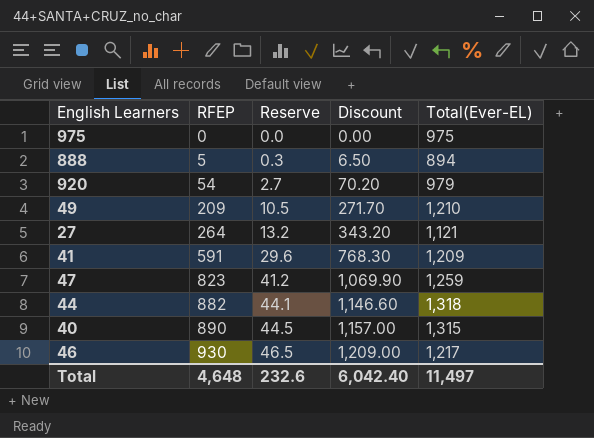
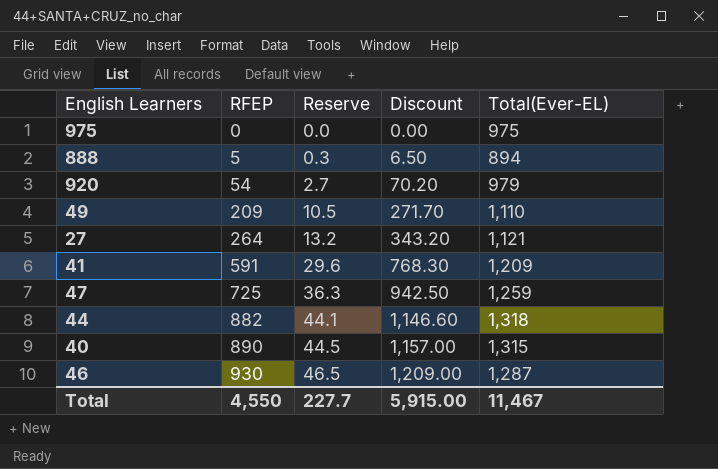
49 | Total(Ever-EL): 1,210 -> 1,110
47 | RFEP: 823 -> 725
47 | Reserve: 41.2 -> 36.3
47 | Discount: 1,069.90 -> 942.50
46 | Total(Ever-EL): 1,217 -> 1,287
Total | RFEP: 4,648 -> 4,550
Total | Reserve: 232.6 -> 227.7
Total | Discount: 6,042.40 -> 5,915.00
Total | Total(Ever-EL): 11,497 -> 11,467

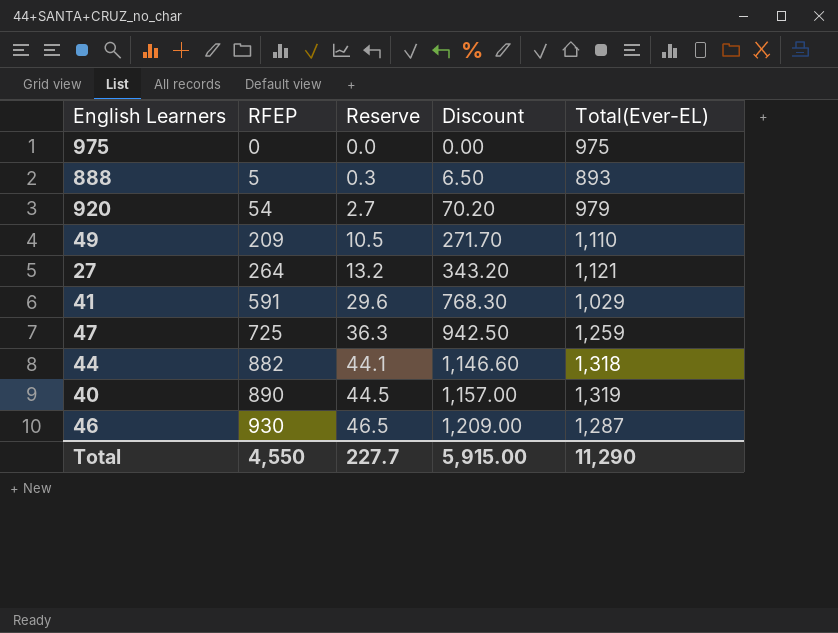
888 | Total(Ever-EL): 894 -> 893
41 | Total(Ever-EL): 1,209 -> 1,029
40 | Total(Ever-EL): 1,315 -> 1,319
Total | Total(Ever-EL): 11,467 -> 11,290

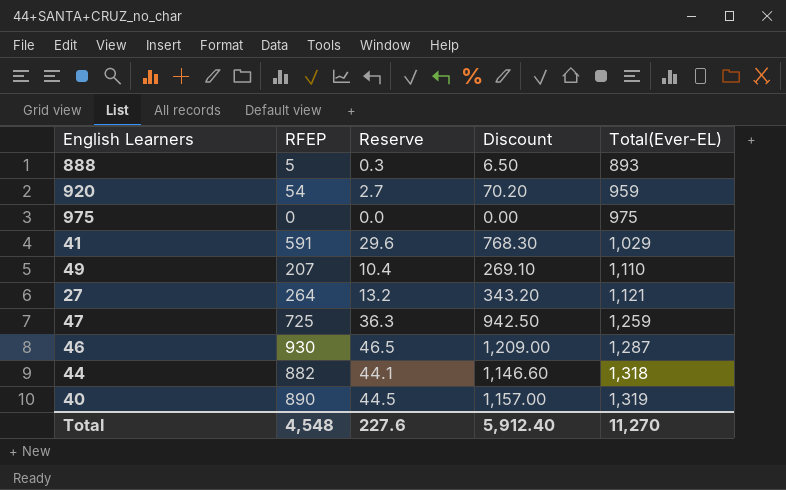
row order: RFEP ascending -> Total(Ever-EL) ascending
920 | Total(Ever-EL): 979 -> 959
49 | RFEP: 209 -> 207
49 | Reserve: 10.5 -> 10.4
49 | Discount: 271.70 -> 269.10
Total | RFEP: 4,550 -> 4,548
Total | Reserve: 227.7 -> 227.6
Total | Discount: 5,915.00 -> 5,912.40
Total | Total(Ever-EL): 11,290 -> 11,270

